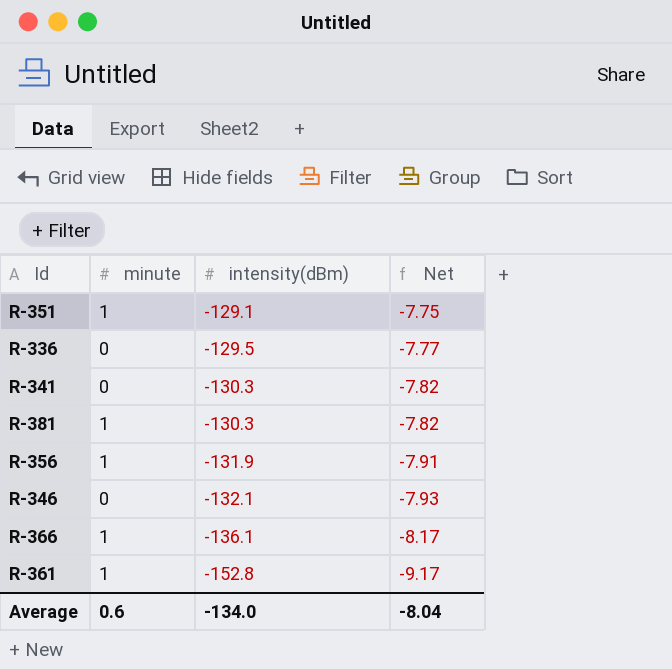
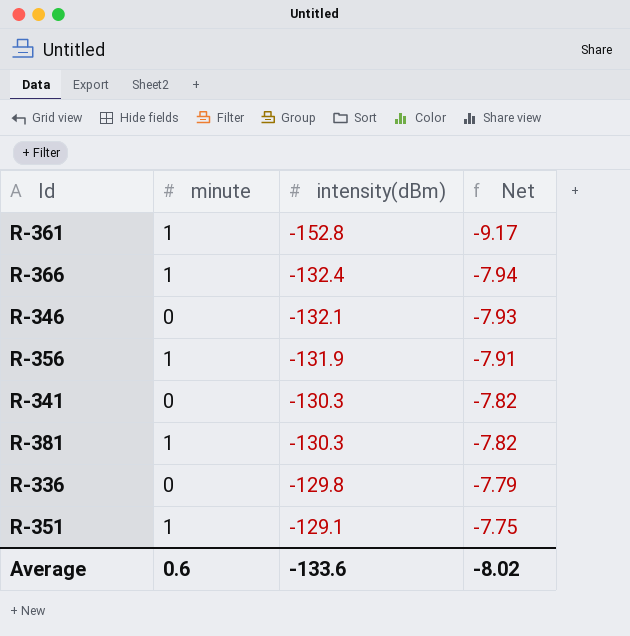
row order: intensity(dBm) descending -> intensity(dBm) ascending
R-366 | intensity(dBm): -136.1 -> -132.4
R-366 | Net: -8.17 -> -7.94
R-336 | intensity(dBm): -129.5 -> -129.8
R-336 | Net: -7.77 -> -7.79
Average | intensity(dBm): -134.0 -> -133.6
Average | Net: -8.04 -> -8.02

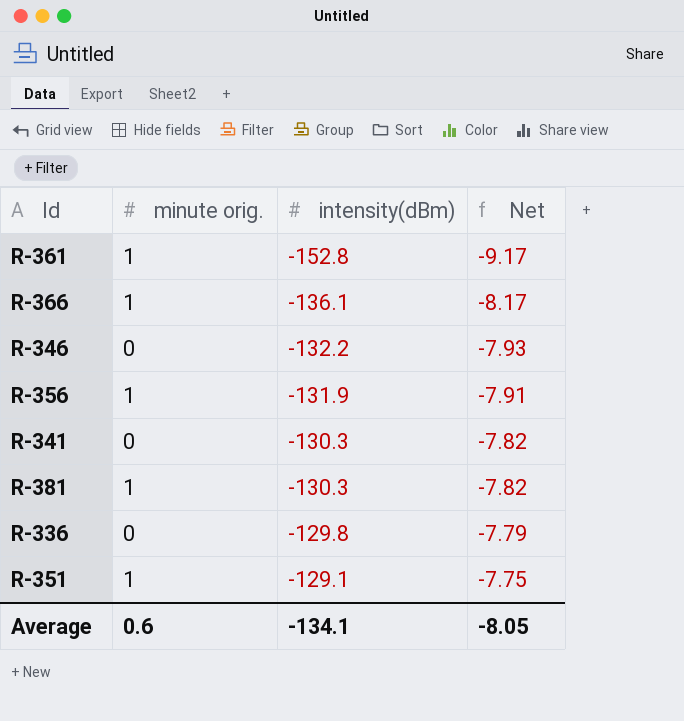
column name: minute -> minute orig.
R-366 | intensity(dBm): -132.4 -> -136.1
R-366 | Net: -7.94 -> -8.17
R-346 | intensity(dBm): -132.1 -> -132.2
Average | intensity(dBm): -133.6 -> -134.1
Average | Net: -8.02 -> -8.05

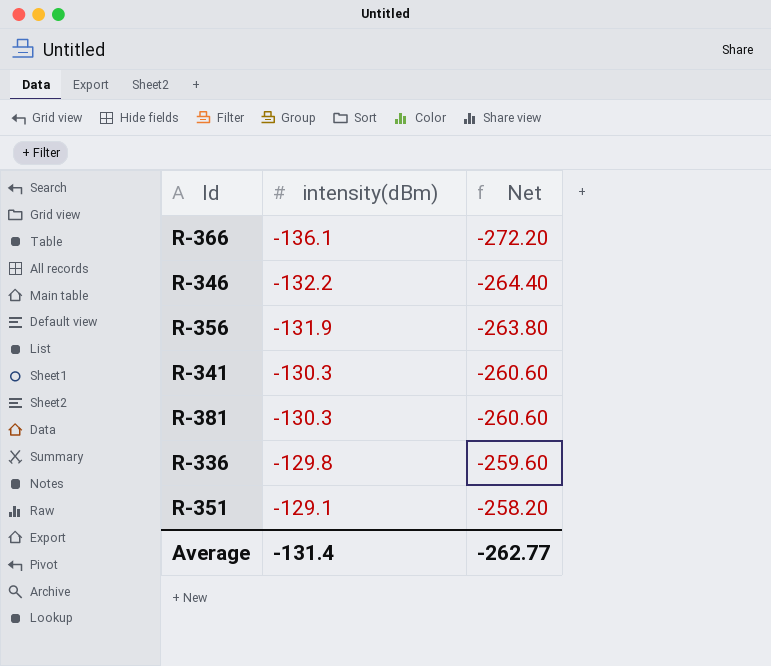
column minute orig. | position: 2 -> none
column Net | formula: [intensity(dBm)] * 0.06 -> [intensity(dBm)] * 2
row R-361: 1 | -152.8 | -9.17 -> none
Average | intensity(dBm): -134.1 -> -131.4
Average | Net: -8.05 -> -262.77

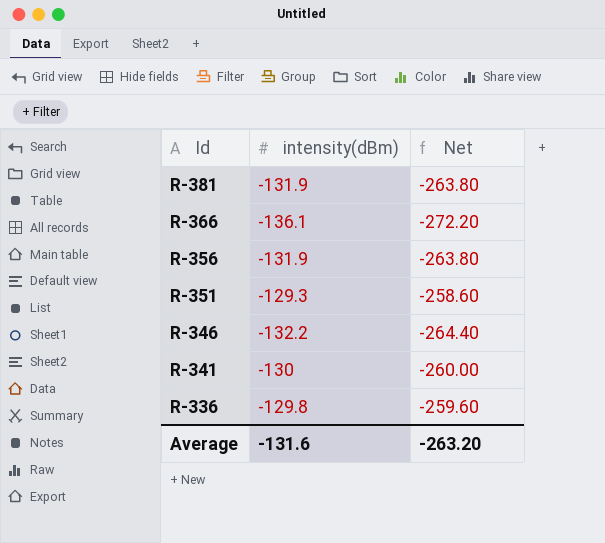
row order: intensity(dBm) ascending -> Id descending
R-381 | intensity(dBm): -130.3 -> -131.9
R-381 | Net: -260.60 -> -263.80
R-351 | intensity(dBm): -129.1 -> -129.3
R-351 | Net: -258.20 -> -258.60
R-341 | intensity(dBm): -130.3 -> -130
R-341 | Net: -260.60 -> -260.00
Average | intensity(dBm): -131.4 -> -131.6
Average | Net: -262.77 -> -263.20

